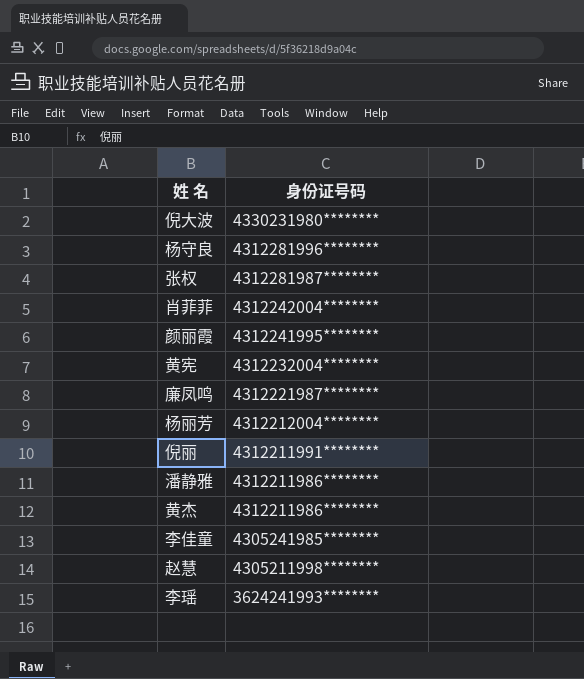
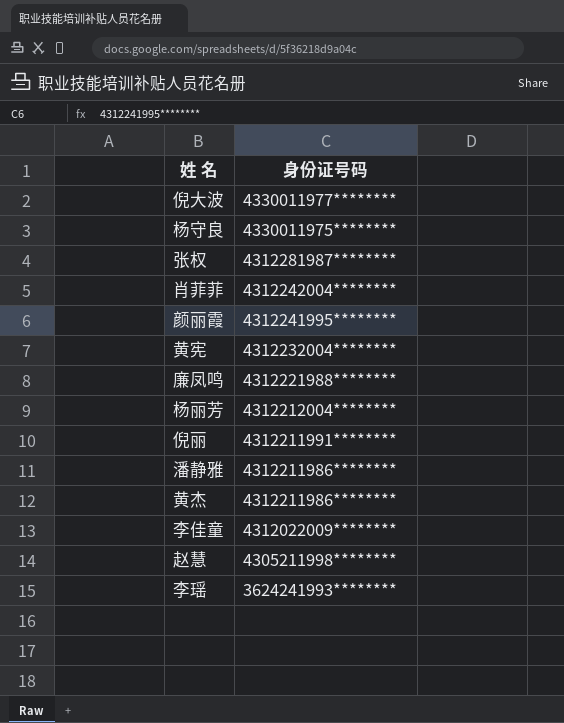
倪大波 | 身份证号码: 4330231980******** -> 4330011977********
杨守良 | 身份证号码: 4312281996******** -> 4330011975********
廉凤鸣 | 身份证号码: 4312221987******** -> 4312221988********
李佳童 | 身份证号码: 4305241985******** -> 4312022009********

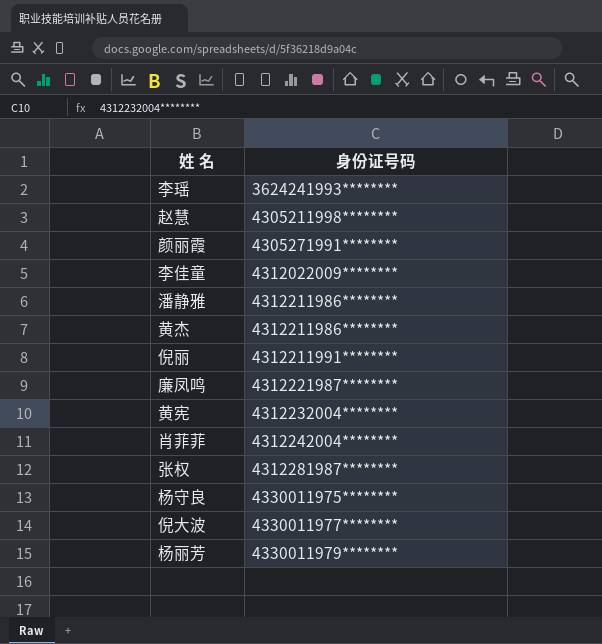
row order: 身份证号码 descending -> 身份证号码 ascending
颜丽霞 | 身份证号码: 4312241995******** -> 4305271991********
廉凤鸣 | 身份证号码: 4312221988******** -> 4312221987********
杨丽芳 | 身份证号码: 4312212004******** -> 4330011979********

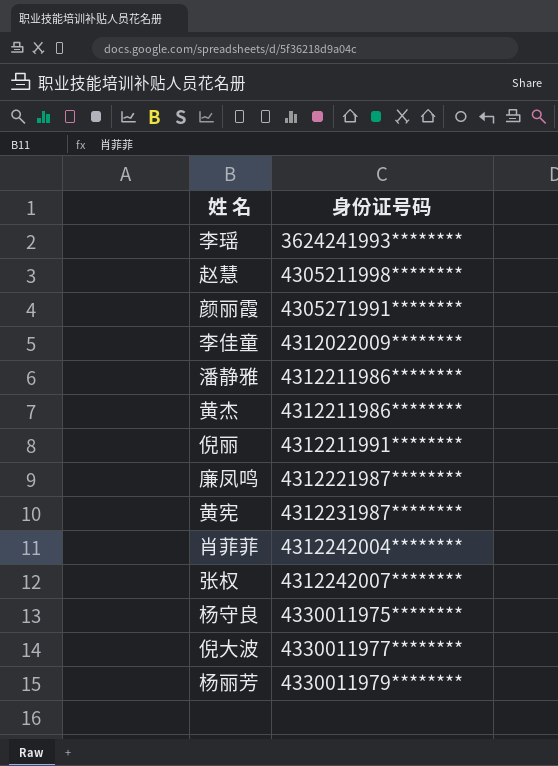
黄宪 | 身份证号码: 4312232004******** -> 4312231987********
张权 | 身份证号码: 4312281987******** -> 4312242007********

